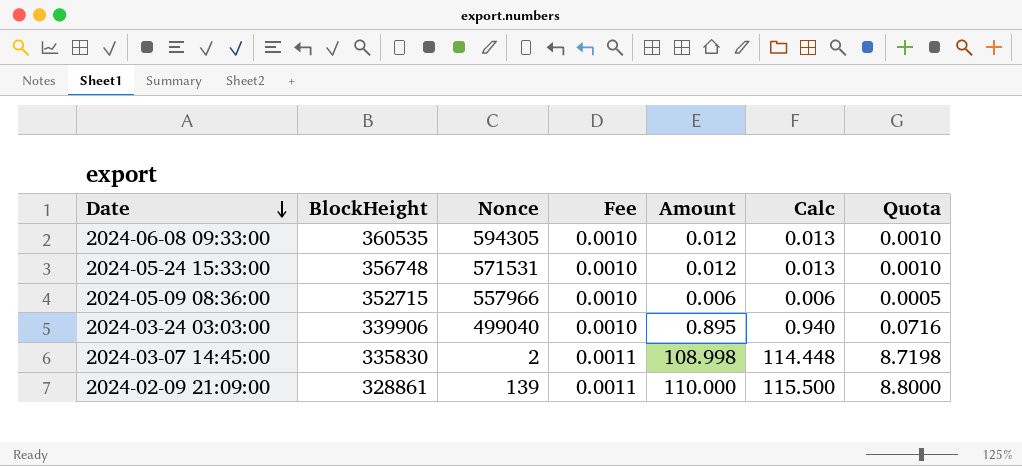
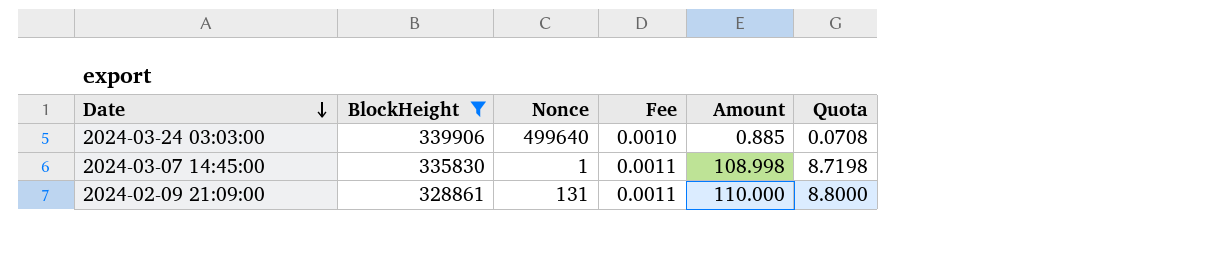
filter: none -> BlockHeight <= 339906
column Calc | formula: [Amount] * 1.05 -> none
2024-03-24 03:03:00 | Nonce: 499040 -> 499640
2024-03-24 03:03:00 | Amount: 0.895 -> 0.885
2024-03-24 03:03:00 | Quota: 0.0716 -> 0.0708
2024-03-07 14:45:00 | Nonce: 2 -> 1
2024-02-09 21:09:00 | Nonce: 139 -> 131

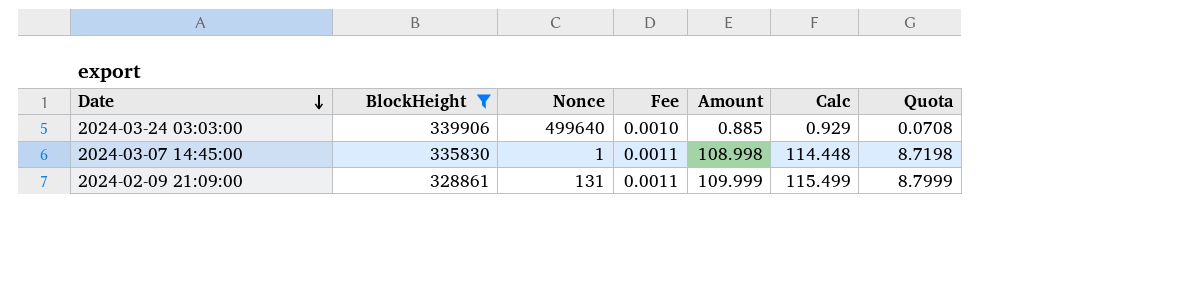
column Calc | formula: none -> [Amount] * 1.05
2024-02-09 21:09:00 | Amount: 110.000 -> 109.999
2024-02-09 21:09:00 | Quota: 8.8000 -> 8.7999

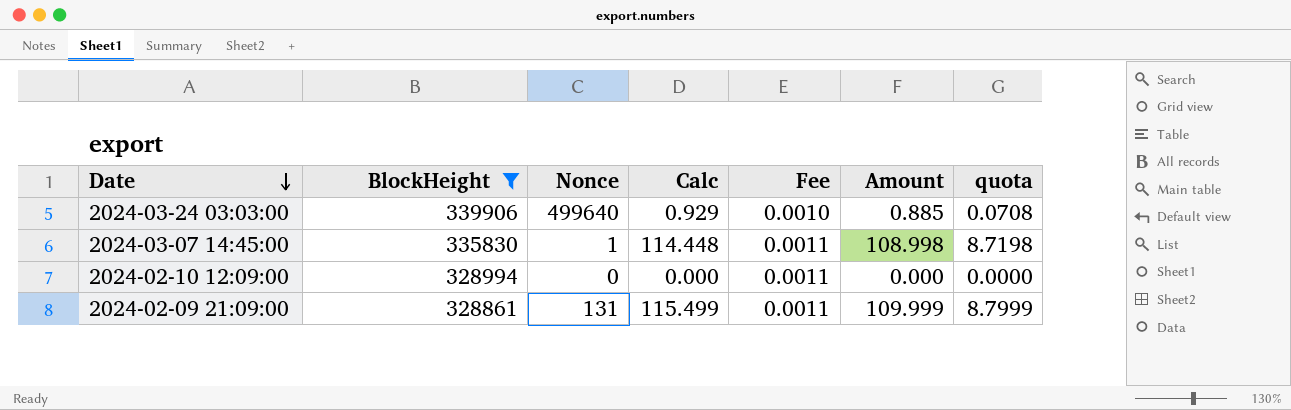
column Calc | position: 6 -> 4
column name: Quota -> quota
row 2024-02-10 12:09:00: none -> 328994 | 0 | 0.000 | 0.0011 | 0.000 | 0.0000

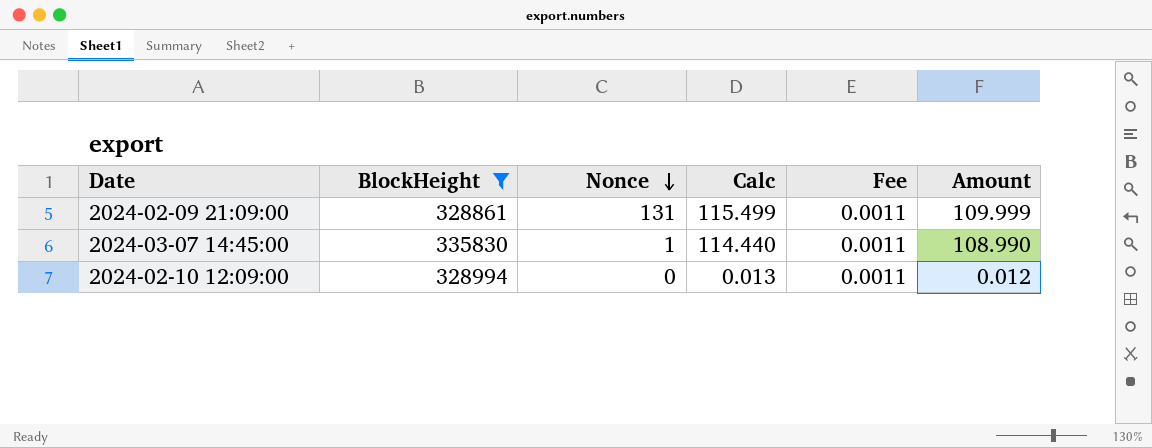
row order: Date descending -> Nonce descending
column quota | formula: [Amount] * 0.08 -> none
row 2024-03-24 03:03:00: 339906 | 499640 | 0.929 | 0.0010 | 0.885 | 0.0708 -> none
2024-03-07 14:45:00 | Calc: 114.448 -> 114.440
2024-03-07 14:45:00 | Amount: 108.998 -> 108.990
2024-02-10 12:09:00 | Calc: 0.000 -> 0.013
2024-02-10 12:09:00 | Amount: 0.000 -> 0.012

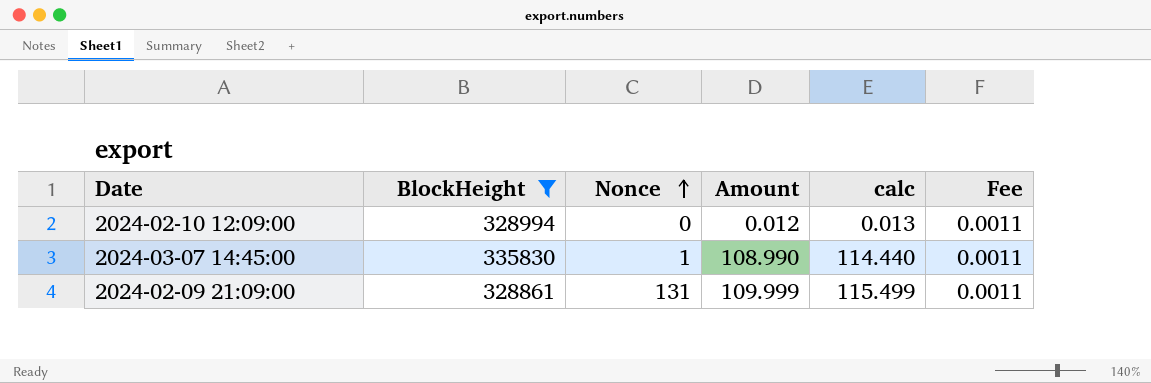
row order: Nonce descending -> Nonce ascending
column Amount | position: 6 -> 4
column name: Calc -> calc

